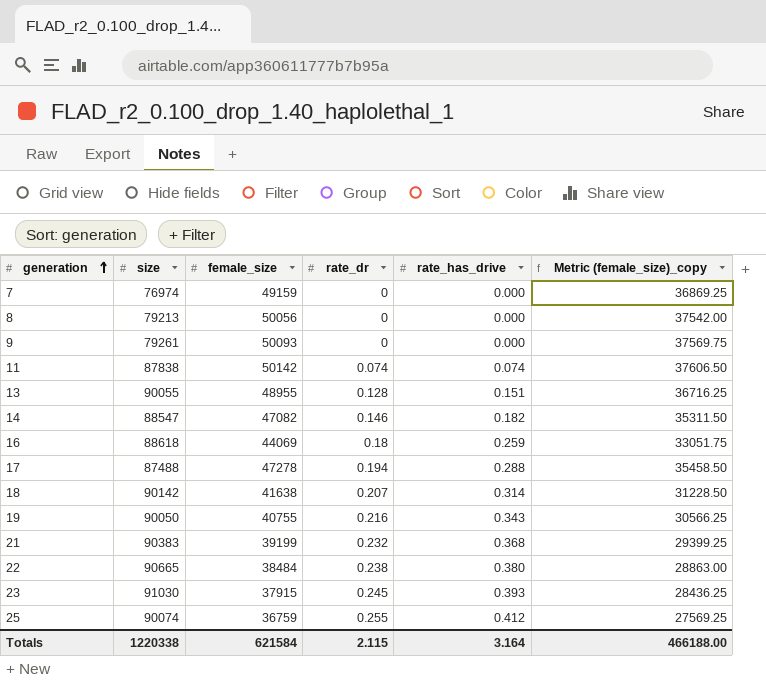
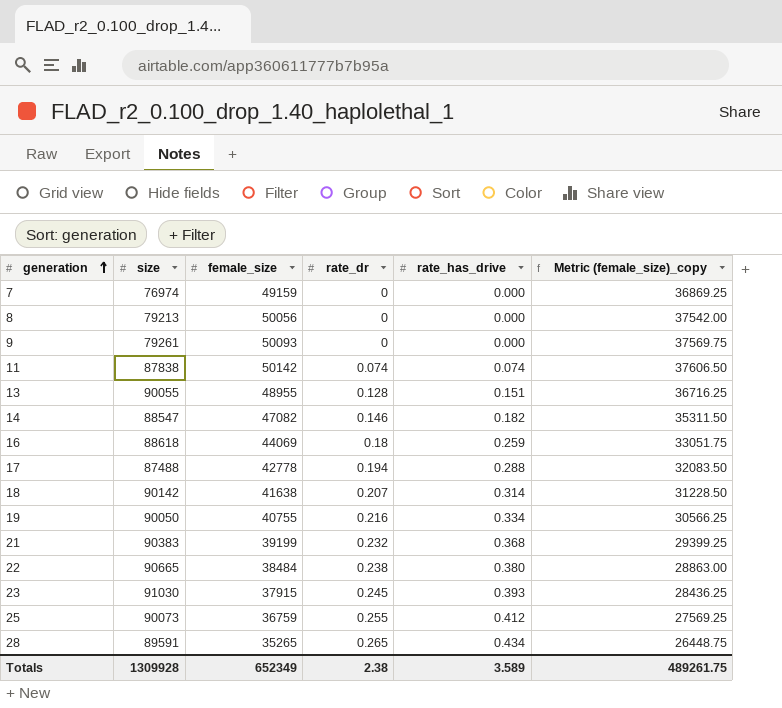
17 | female_size: 47278 -> 42778
17 | Metric (female_size)_copy: 35458.50 -> 32083.50
19 | rate_has_drive: 0.343 -> 0.334
25 | size: 90074 -> 90073
row 28: none -> 89591 | 35265 | 0.265 | 0.434 | 26448.75
Totals | size: 1220338 -> 1309928
Totals | female_size: 621584 -> 652349
Totals | rate_dr: 2.115 -> 2.38
Totals | rate_has_drive: 3.164 -> 3.589
Totals | Metric (female_size)_copy: 466188.00 -> 489261.75

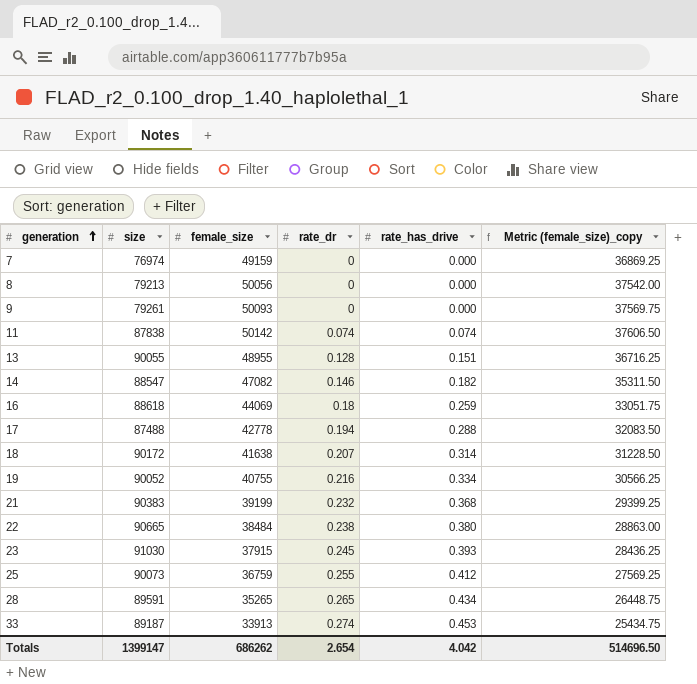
18 | size: 90142 -> 90172
19 | size: 90050 -> 90052
row 33: none -> 89187 | 33913 | 0.274 | 0.453 | 25434.75
Totals | size: 1309928 -> 1399147
Totals | female_size: 652349 -> 686262
Totals | rate_dr: 2.38 -> 2.654
Totals | rate_has_drive: 3.589 -> 4.042
Totals | Metric (female_size)_copy: 489261.75 -> 514696.50

